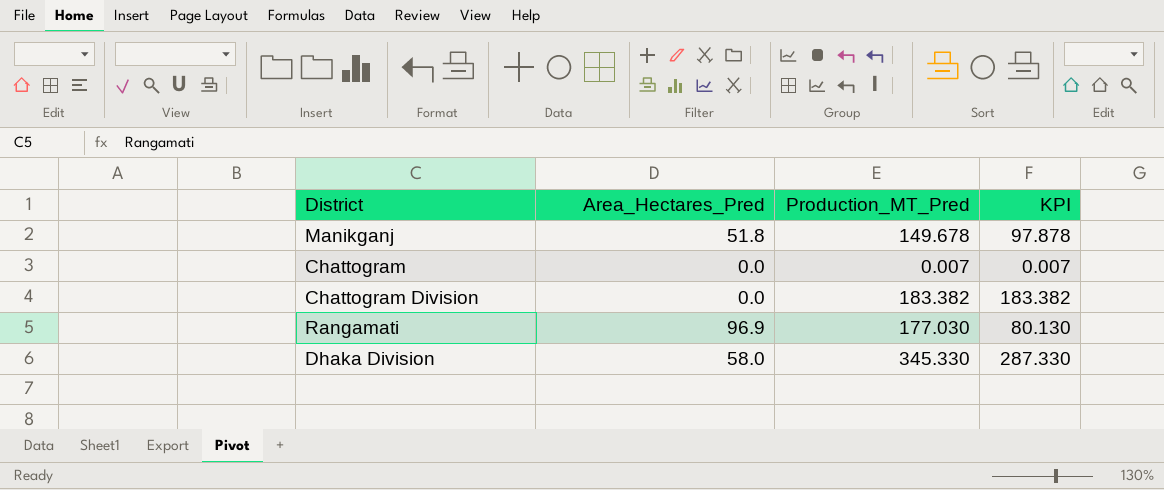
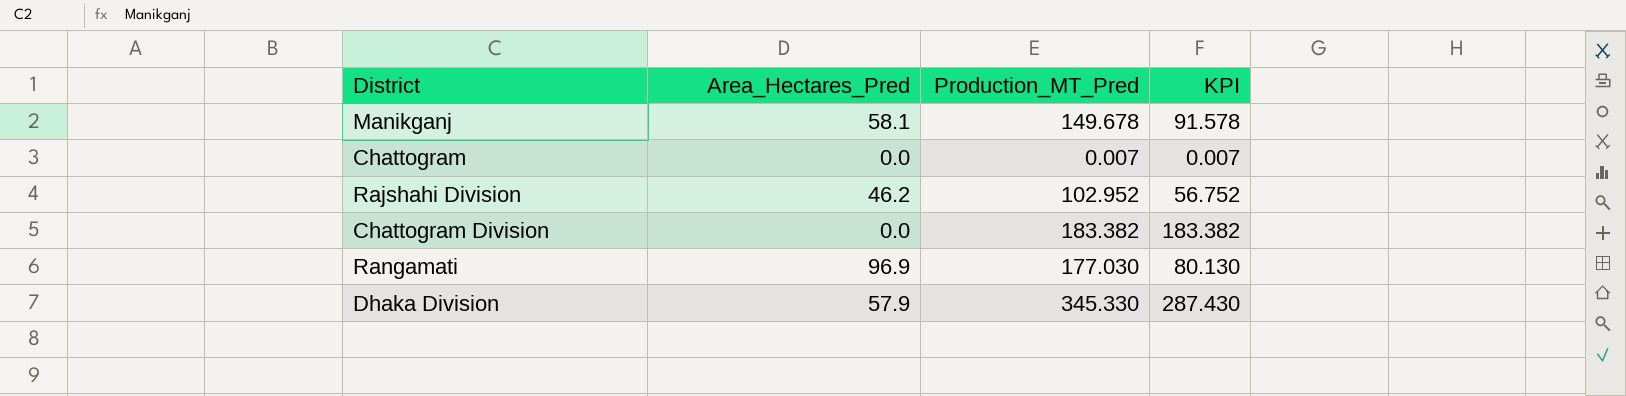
Manikganj | Area_Hectares_Pred: 51.8 -> 58.1
Manikganj | KPI: 97.878 -> 91.578
row Rajshahi Division: none -> 46.2 | 102.952 | 56.752
Dhaka Division | Area_Hectares_Pred: 58.0 -> 57.9
Dhaka Division | KPI: 287.330 -> 287.430

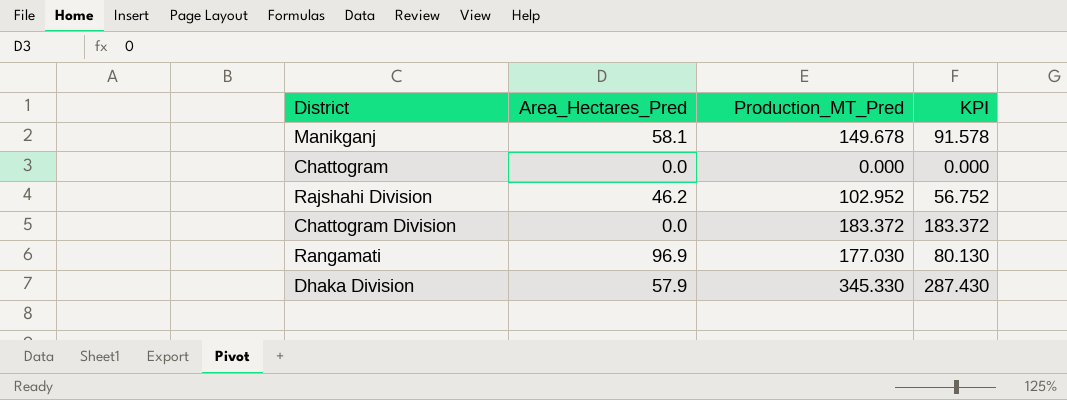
Chattogram | Production_MT_Pred: 0.007 -> 0.000
Chattogram | KPI: 0.007 -> 0.000
Chattogram Division | Production_MT_Pred: 183.382 -> 183.372
Chattogram Division | KPI: 183.382 -> 183.372

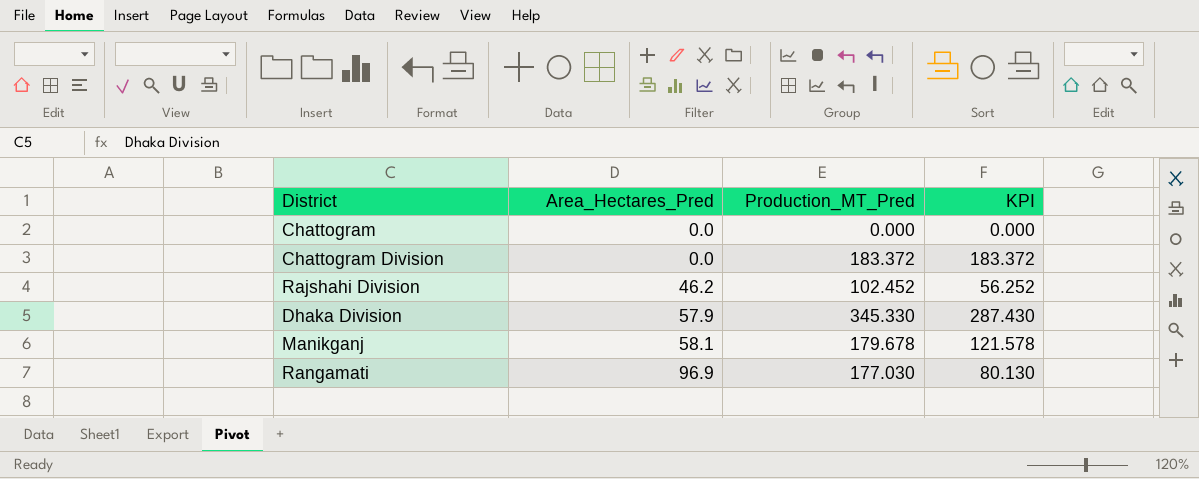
row order: none -> Area_Hectares_Pred ascending
Rajshahi Division | Production_MT_Pred: 102.952 -> 102.452
Rajshahi Division | KPI: 56.752 -> 56.252
Manikganj | Production_MT_Pred: 149.678 -> 179.678
Manikganj | KPI: 91.578 -> 121.578

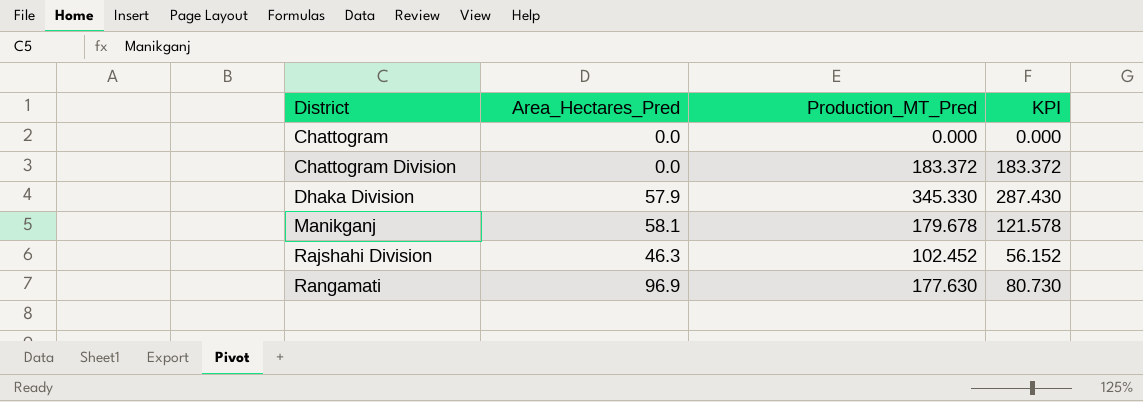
row order: Area_Hectares_Pred ascending -> District ascending
Rajshahi Division | Area_Hectares_Pred: 46.2 -> 46.3
Rajshahi Division | KPI: 56.252 -> 56.152
Rangamati | Production_MT_Pred: 177.030 -> 177.630
Rangamati | KPI: 80.130 -> 80.730

